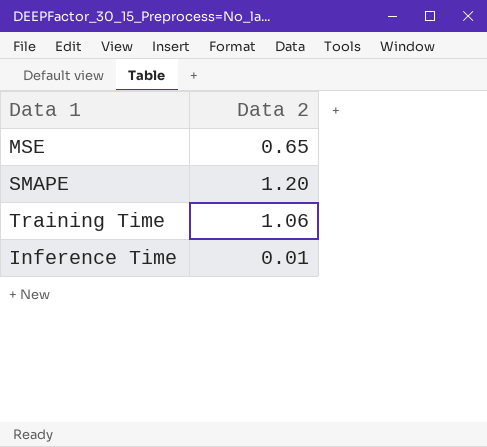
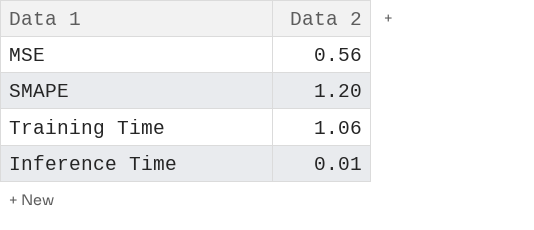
MSE | Data 2: 0.65 -> 0.56

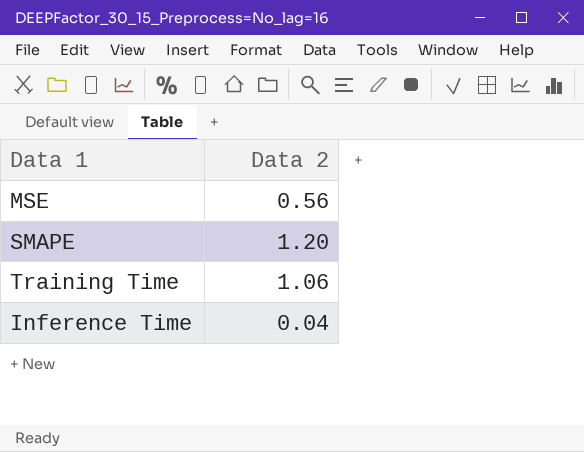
Inference Time | Data 2: 0.01 -> 0.04

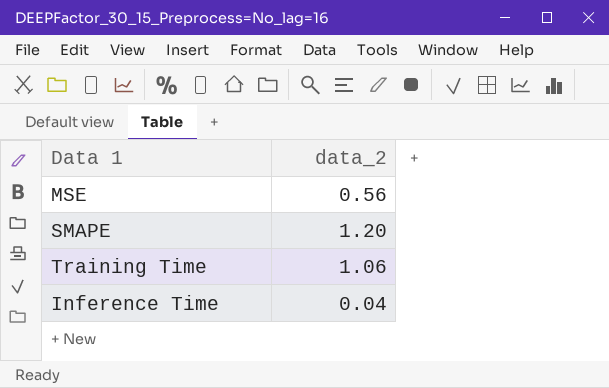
column name: Data 2 -> data_2

